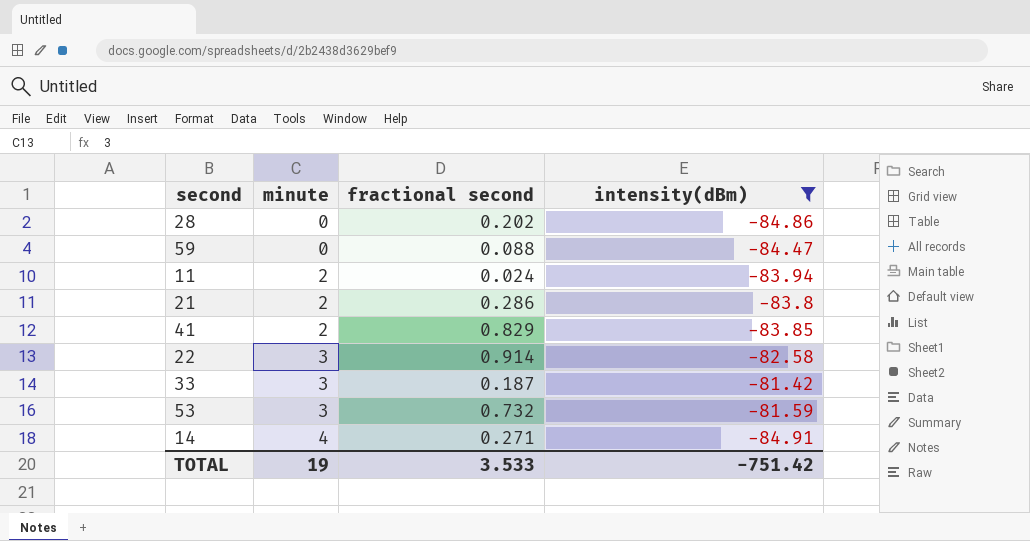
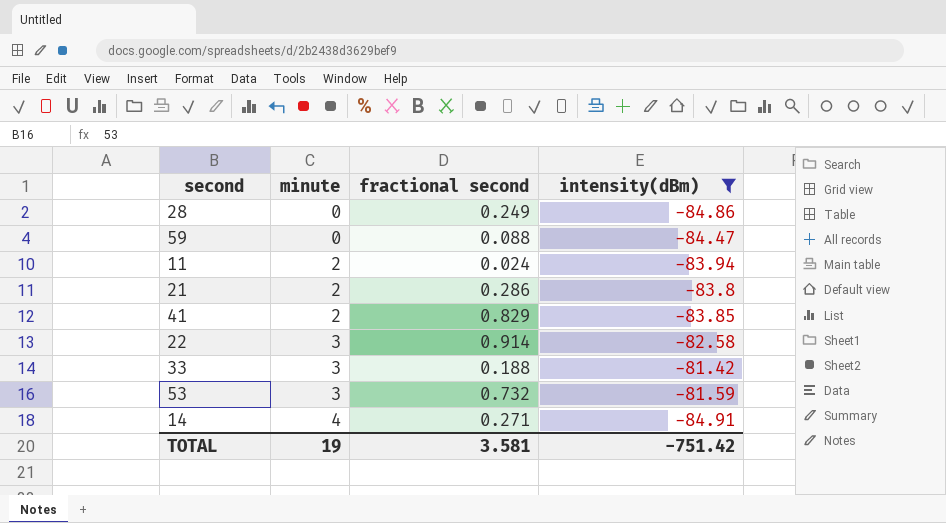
28 | fractional second: 0.202 -> 0.249
33 | fractional second: 0.187 -> 0.188
TOTAL | fractional second: 3.533 -> 3.581

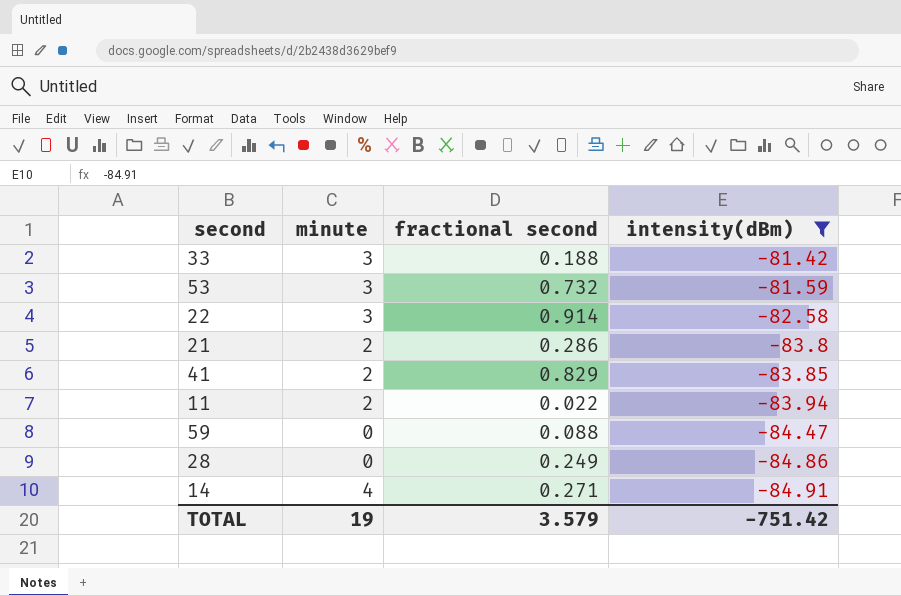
row order: minute ascending -> intensity(dBm) descending
11 | fractional second: 0.024 -> 0.022
TOTAL | fractional second: 3.581 -> 3.579

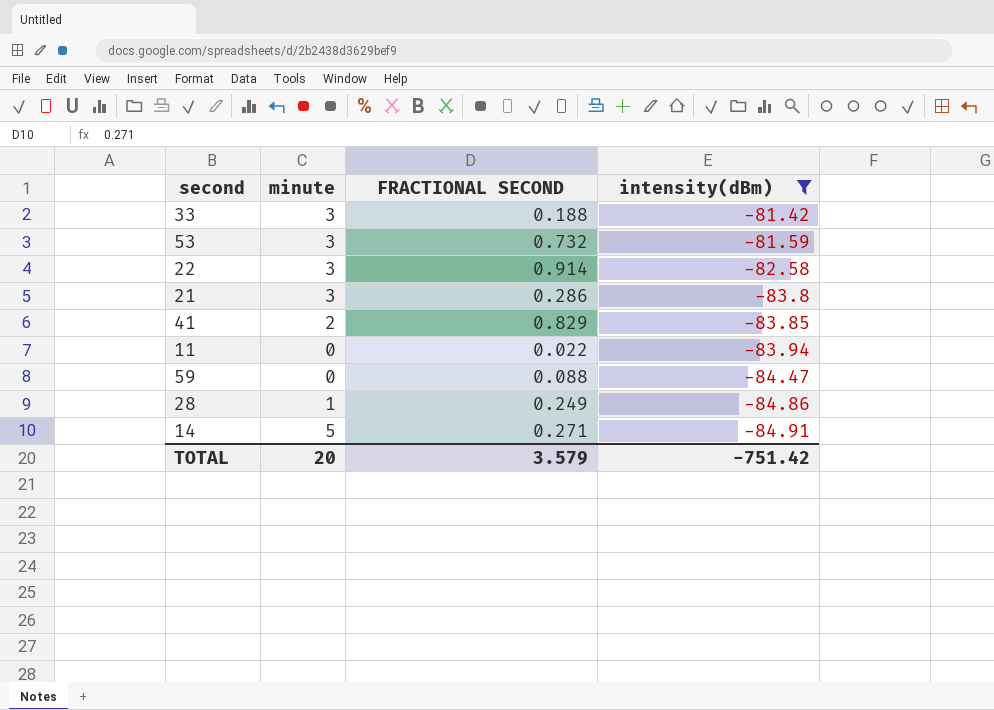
column name: fractional second -> FRACTIONAL SECOND
21 | minute: 2 -> 3
11 | minute: 2 -> 0
28 | minute: 0 -> 1
14 | minute: 4 -> 5
TOTAL | minute: 19 -> 20

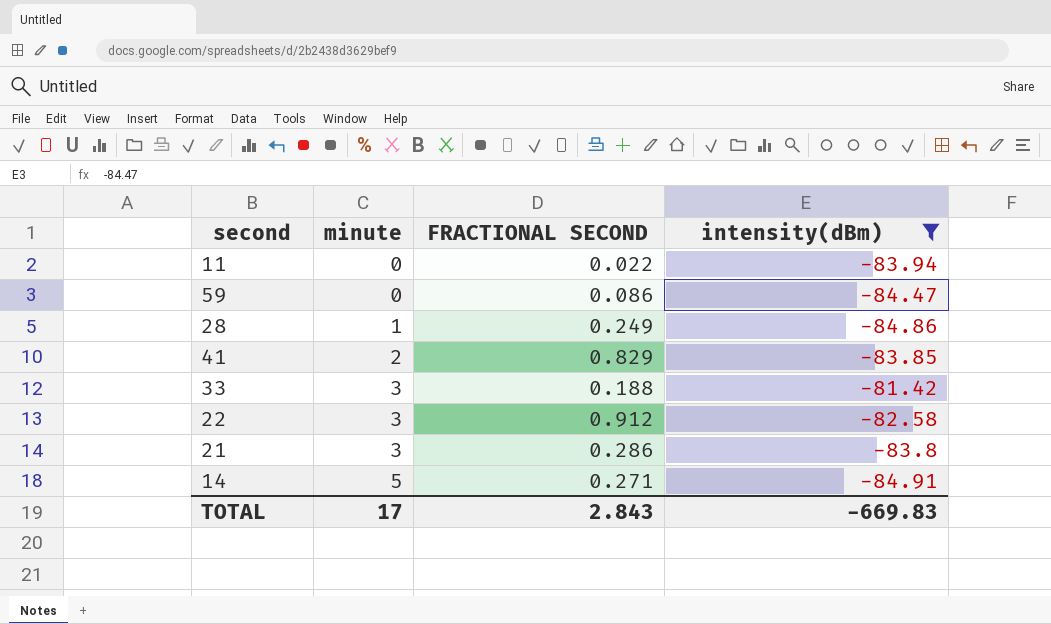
row order: intensity(dBm) descending -> minute ascending
row 53: 3 | 0.732 | -81.59 -> none
59 | FRACTIONAL SECOND: 0.088 -> 0.086
22 | FRACTIONAL SECOND: 0.914 -> 0.912
TOTAL | minute: 20 -> 17
TOTAL | FRACTIONAL SECOND: 3.579 -> 2.843
TOTAL | intensity(dBm): -751.42 -> -669.83

